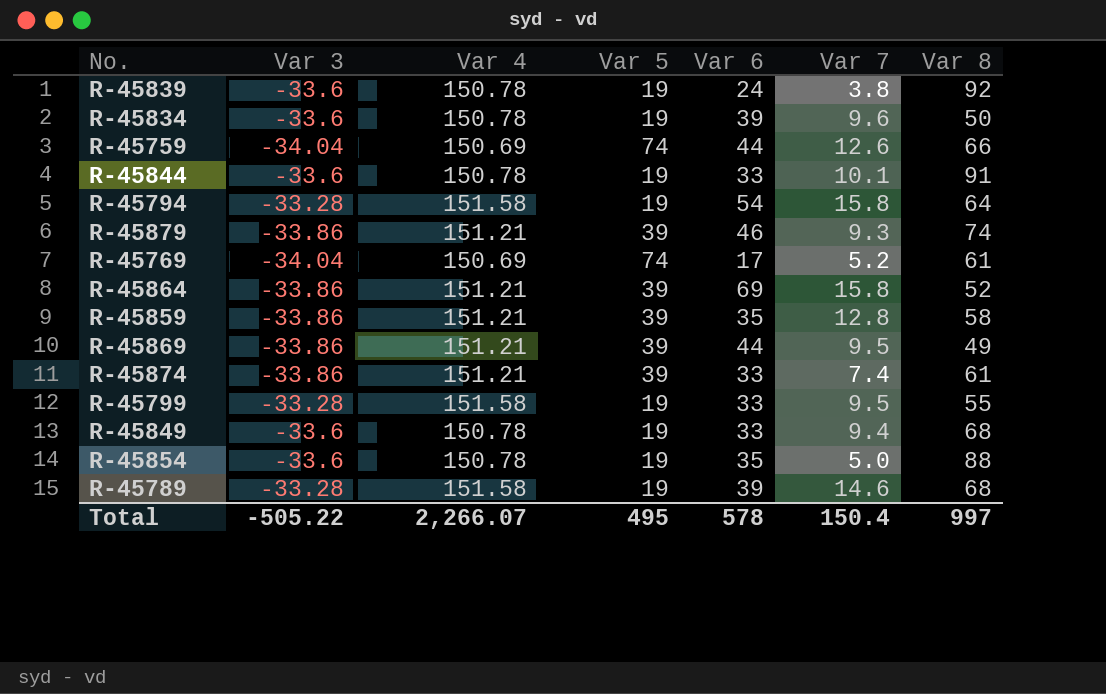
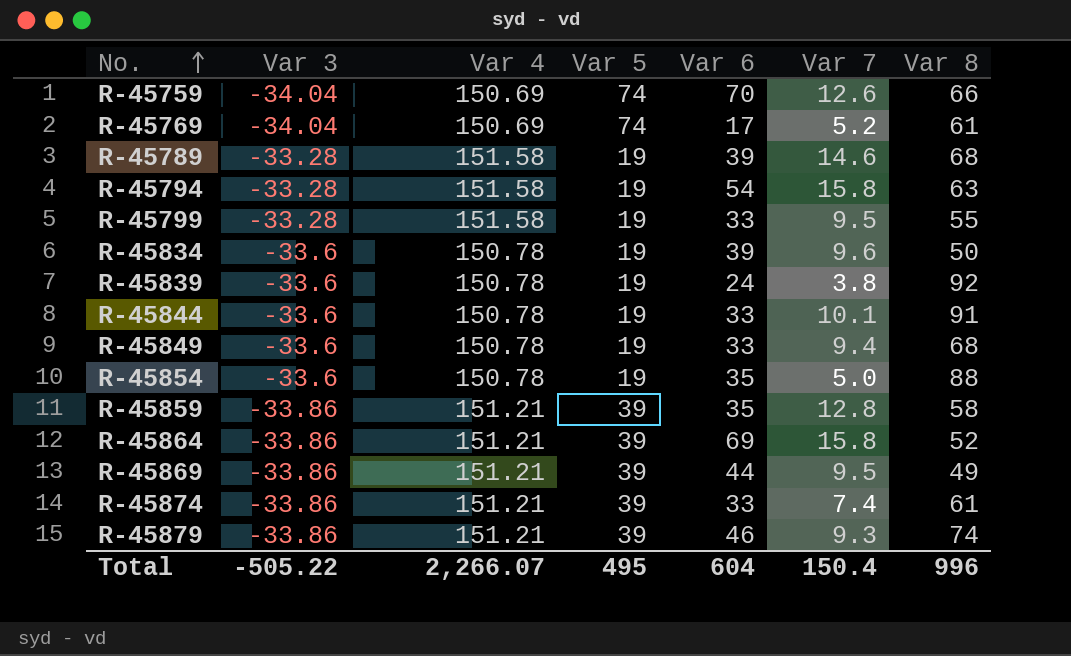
row order: none -> No. ascending
R-45759 | Var 6: 44 -> 70
R-45794 | Var 8: 64 -> 63
Total | Var 6: 578 -> 604
Total | Var 8: 997 -> 996

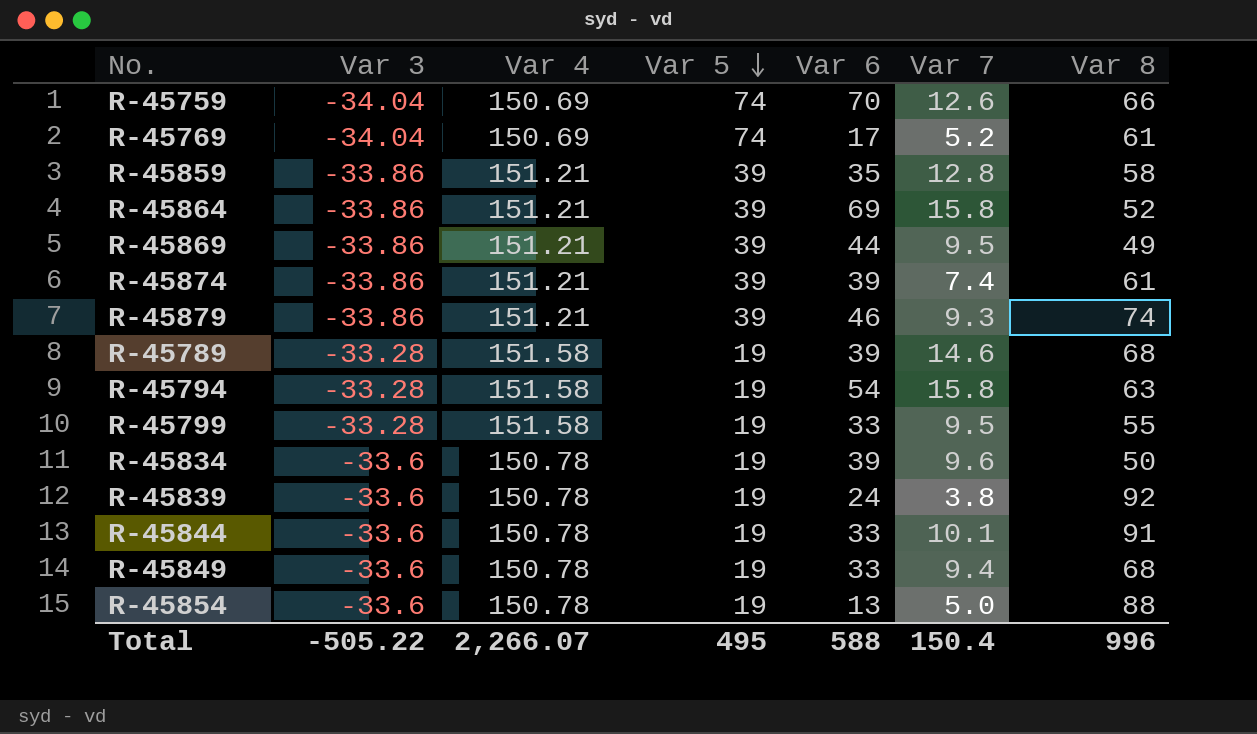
row order: No. ascending -> Var 5 descending
R-45874 | Var 6: 33 -> 39
R-45854 | Var 6: 35 -> 13
Total | Var 6: 604 -> 588

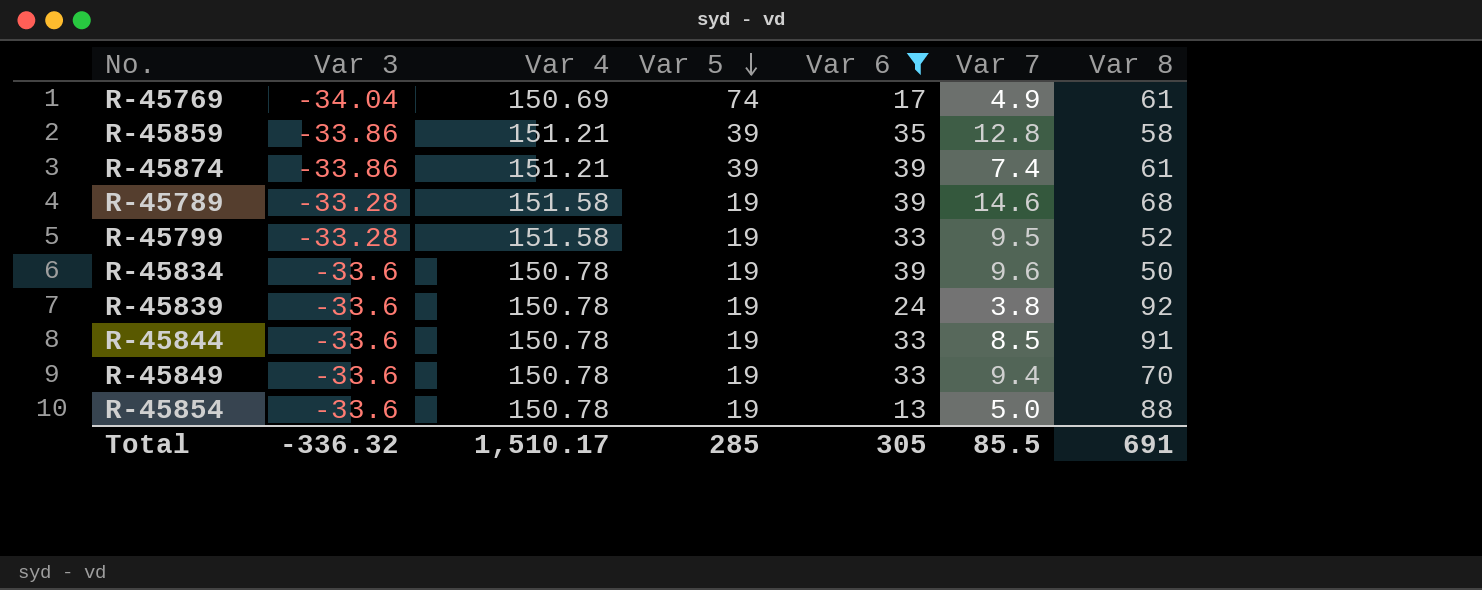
filter: none -> Var 6 <= 39
R-45769 | Var 7: 5.2 -> 4.9
R-45799 | Var 8: 55 -> 52
R-45844 | Var 7: 10.1 -> 8.5
R-45849 | Var 8: 68 -> 70
Total | Var 3: -505.22 -> -336.32
Total | Var 4: 2,266.07 -> 1,510.17
Total | Var 5: 495 -> 285
Total | Var 6: 588 -> 305
Total | Var 7: 150.4 -> 85.5
Total | Var 8: 996 -> 691

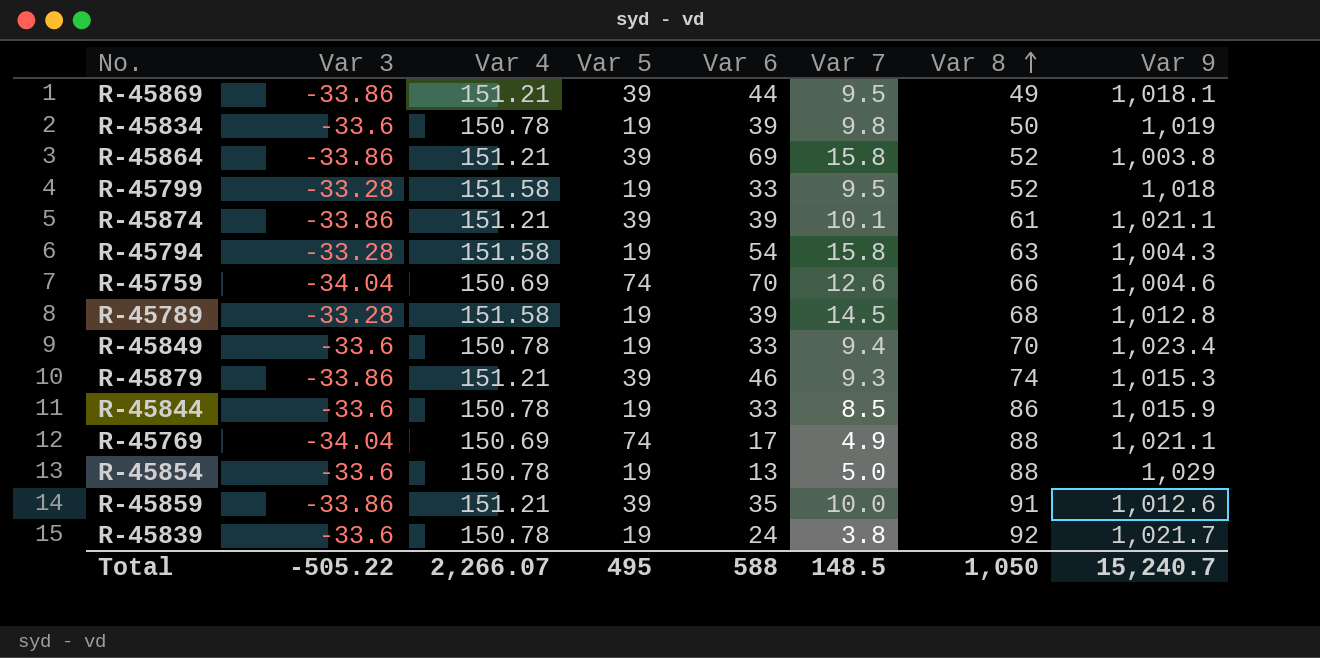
filter: Var 6 <= 39 -> none
row order: Var 5 descending -> Var 8 ascending
column Var 9 | position: none -> 8
R-45834 | Var 7: 9.6 -> 9.8
R-45874 | Var 7: 7.4 -> 10.1
R-45789 | Var 7: 14.6 -> 14.5
R-45844 | Var 8: 91 -> 86
R-45769 | Var 8: 61 -> 88
R-45859 | Var 7: 12.8 -> 10.0
R-45859 | Var 8: 58 -> 91
Total | Var 3: -336.32 -> -505.22
Total | Var 4: 1,510.17 -> 2,266.07
Total | Var 5: 285 -> 495
Total | Var 6: 305 -> 588
Total | Var 7: 85.5 -> 148.5
Total | Var 8: 691 -> 1,050

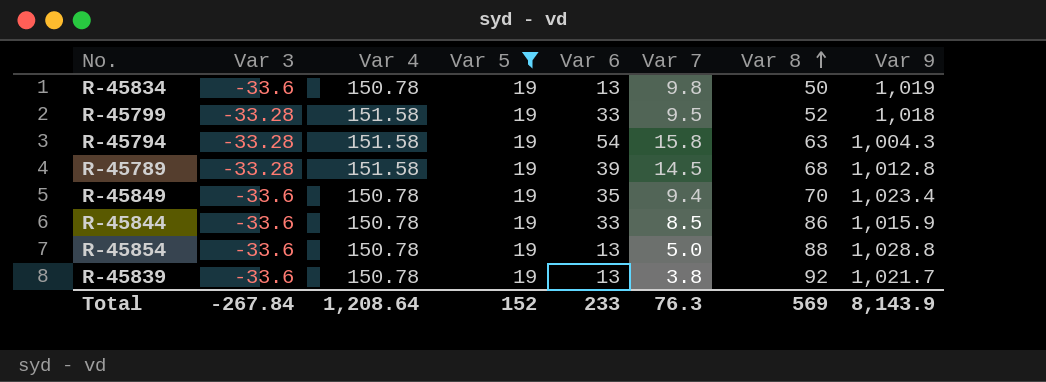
filter: none -> Var 5 = 19
R-45834 | Var 6: 39 -> 13
R-45849 | Var 6: 33 -> 35
R-45854 | Var 9: 1,029 -> 1,028.8
R-45839 | Var 6: 24 -> 13
Total | Var 3: -505.22 -> -267.84
Total | Var 4: 2,266.07 -> 1,208.64
Total | Var 5: 495 -> 152
Total | Var 6: 588 -> 233
Total | Var 7: 148.5 -> 76.3
Total | Var 8: 1,050 -> 569
Total | Var 9: 15,240.7 -> 8,143.9

